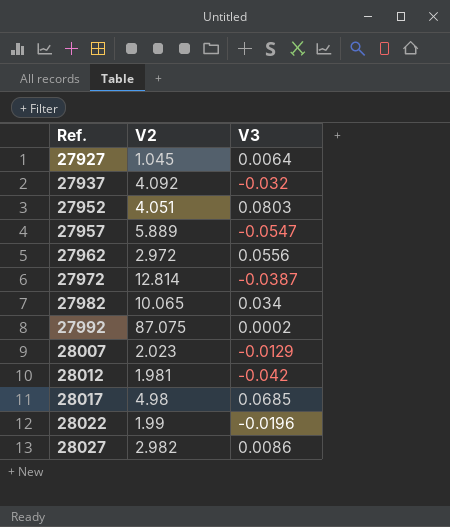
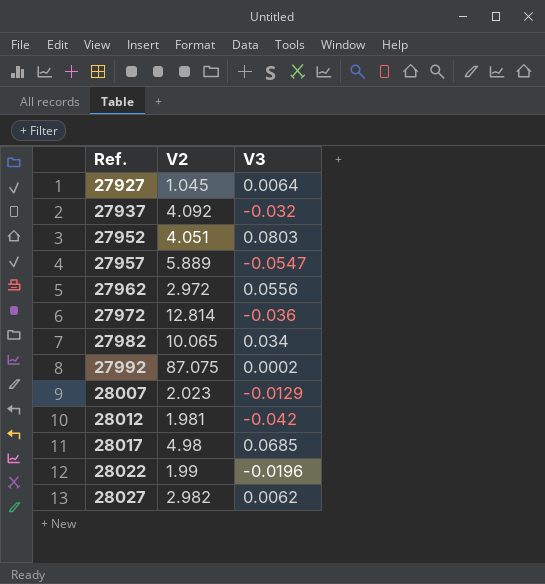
27972 | V3: -0.0387 -> -0.036
28027 | V3: 0.0086 -> 0.0062

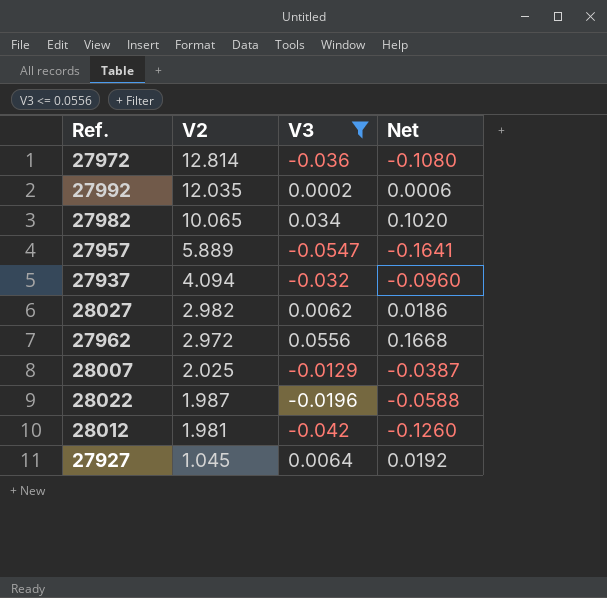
filter: none -> V3 <= 0.0556
row order: Ref. ascending -> V2 descending
column Net | formula: none -> [V3] * 3
27992 | V2: 87.075 -> 12.035
27937 | V2: 4.092 -> 4.094
28007 | V2: 2.023 -> 2.025
28022 | V2: 1.99 -> 1.987

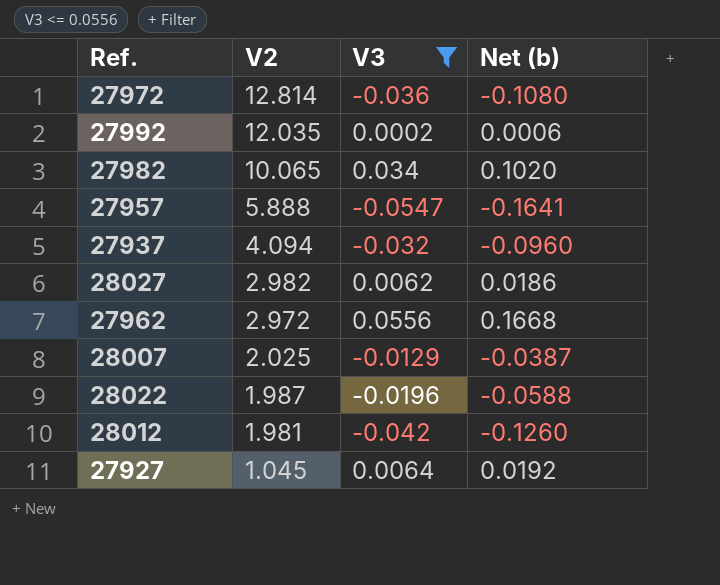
column name: Net -> Net (b)
27957 | V2: 5.889 -> 5.888

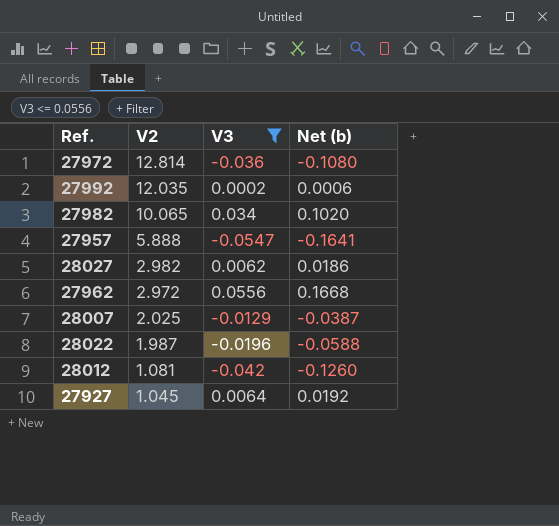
row 27937: 4.094 | -0.032 | -0.0960 -> none
28012 | V2: 1.981 -> 1.081

